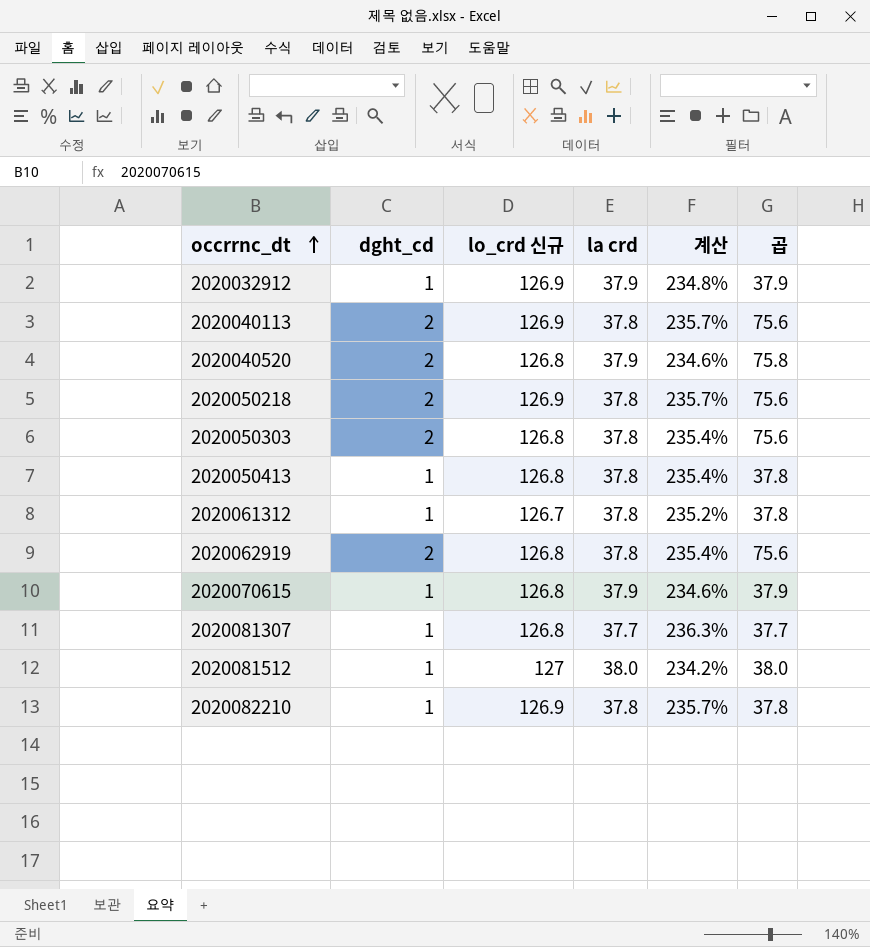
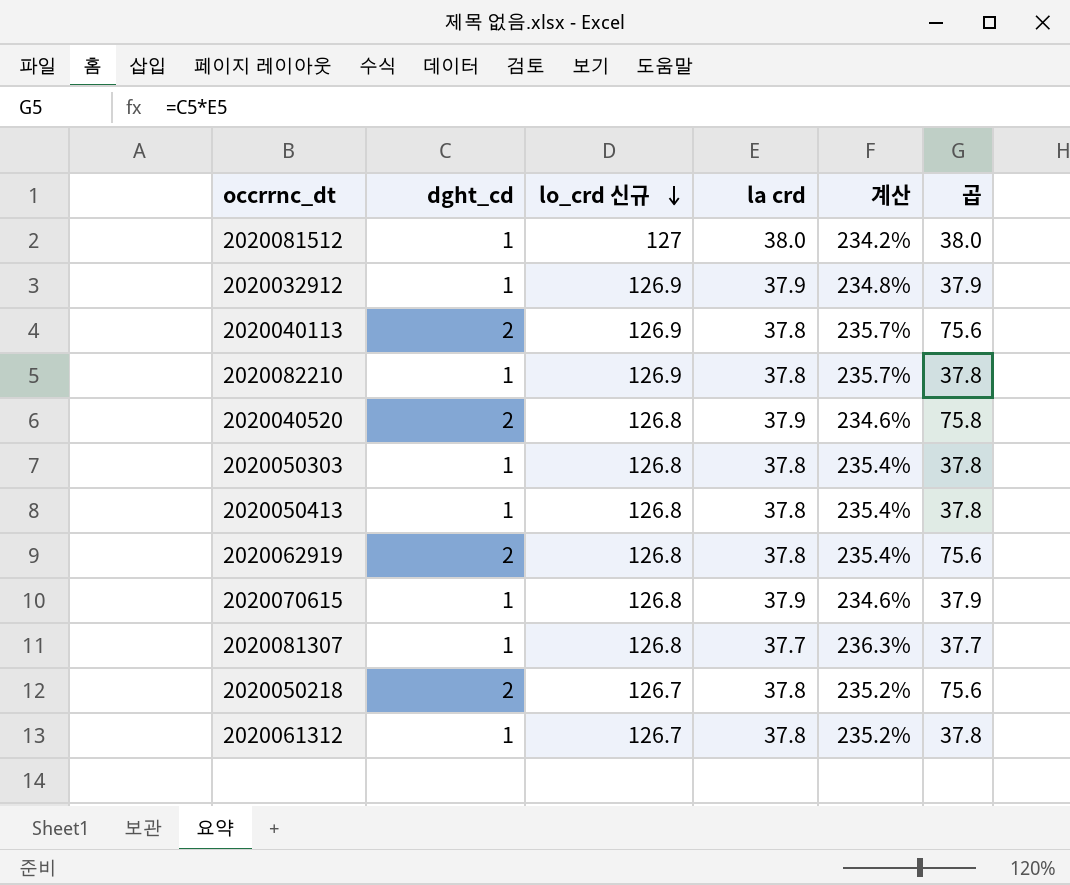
row order: occrrnc_dt ascending -> lo_crd 신규 descending
2020050303 | dght_cd: 2 -> 1
2020050303 | 곱: 75.6 -> 37.8
2020050218 | lo_crd 신규: 126.9 -> 126.7
2020050218 | 계산: 235.7% -> 235.2%

